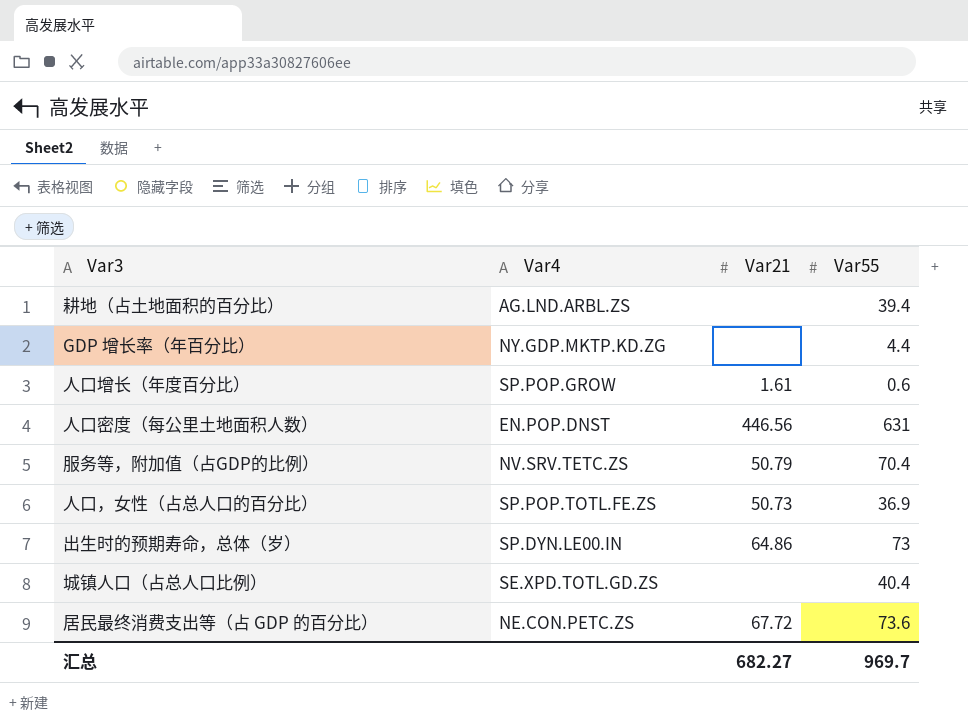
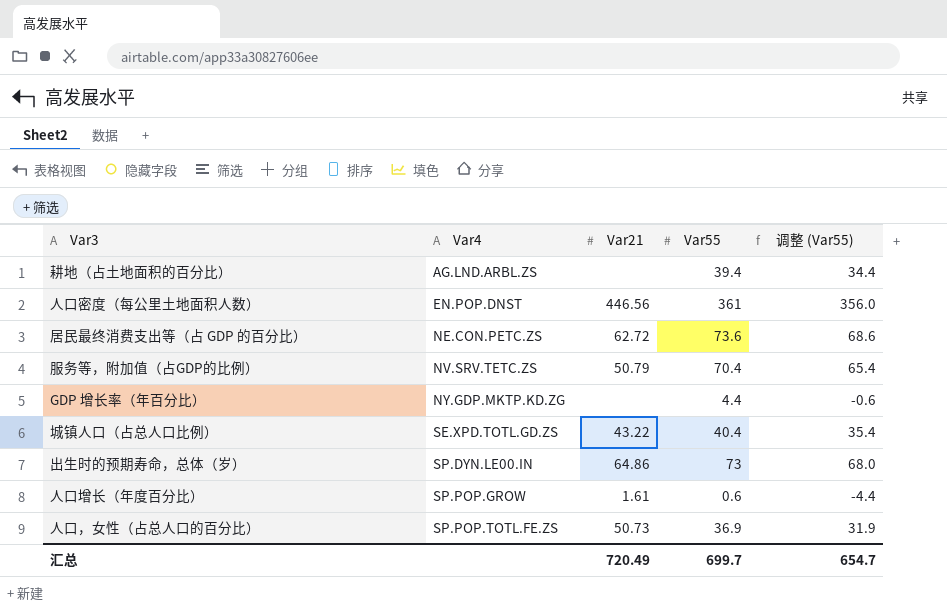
row order: none -> Var4 ascending
column 调整 (Var55) | formula: none -> [Var55] - 5
人口密度（每公里土地面积人数） | Var55: 631 -> 361
居民最终消费支出等（占 GDP 的百分比） | Var21: 67.72 -> 62.72
城镇人口（占总人口比例） | Var21: none -> 43.22
汇总 | Var21: 682.27 -> 720.49
汇总 | Var55: 969.7 -> 699.7

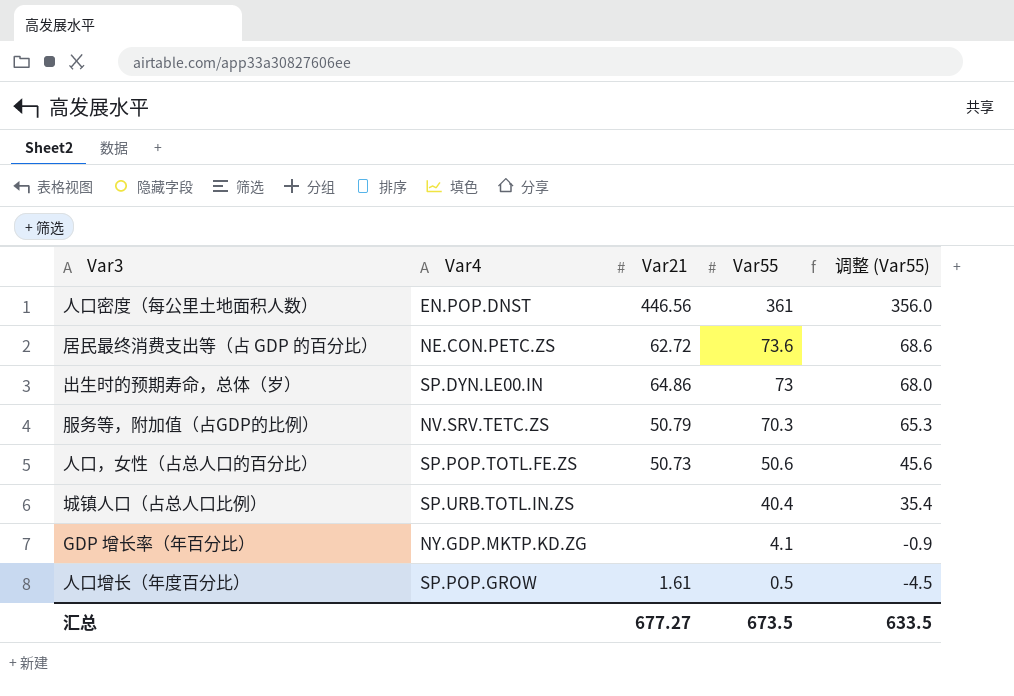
row order: Var4 ascending -> Var55 descending
row 耕地（占土地面积的百分比）: AG.LND.ARBL.ZS | none | 39.4 | 34.4 -> none
服务等，附加值（占GDP的比例） | Var55: 70.4 -> 70.3
服务等，附加值（占GDP的比例） | 调整 (Var55): 65.4 -> 65.3
人口，女性（占总人口的百分比） | Var55: 36.9 -> 50.6
人口，女性（占总人口的百分比） | 调整 (Var55): 31.9 -> 45.6
城镇人口（占总人口比例） | Var4: SE.XPD.TOTL.GD.ZS -> SP.URB.TOTL.IN.ZS
城镇人口（占总人口比例） | Var21: 43.22 -> none
GDP 增长率（年百分比） | Var55: 4.4 -> 4.1
GDP 增长率（年百分比） | 调整 (Var55): -0.6 -> -0.9
人口增长（年度百分比） | Var55: 0.6 -> 0.5
人口增长（年度百分比） | 调整 (Var55): -4.4 -> -4.5
汇总 | Var21: 720.49 -> 677.27
汇总 | Var55: 699.7 -> 673.5
汇总 | 调整 (Var55): 654.7 -> 633.5

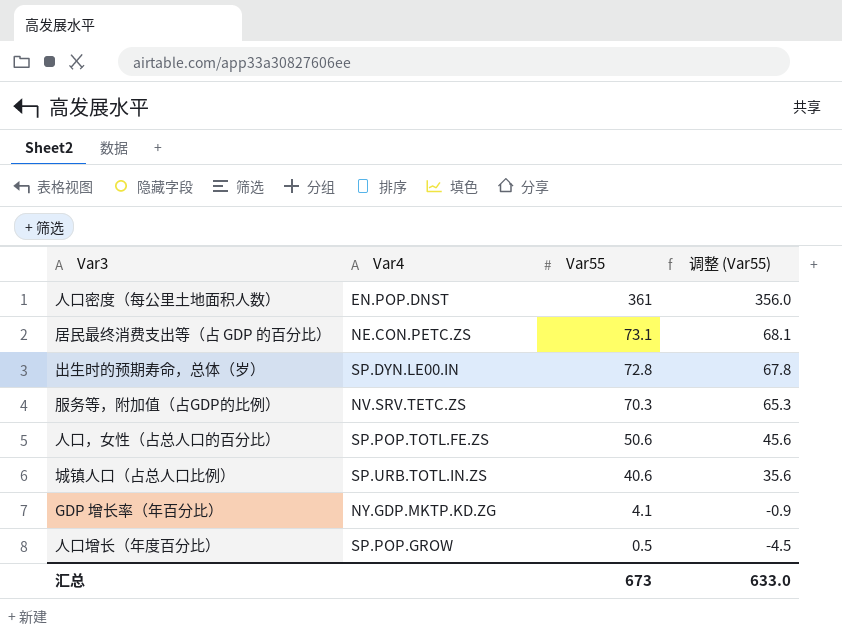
column Var21 | position: 3 -> none
居民最终消费支出等（占 GDP 的百分比） | Var55: 73.6 -> 73.1
居民最终消费支出等（占 GDP 的百分比） | 调整 (Var55): 68.6 -> 68.1
出生时的预期寿命，总体（岁） | Var55: 73 -> 72.8
出生时的预期寿命，总体（岁） | 调整 (Var55): 68.0 -> 67.8
城镇人口（占总人口比例） | Var55: 40.4 -> 40.6
城镇人口（占总人口比例） | 调整 (Var55): 35.4 -> 35.6
汇总 | Var55: 673.5 -> 673
汇总 | 调整 (Var55): 633.5 -> 633.0

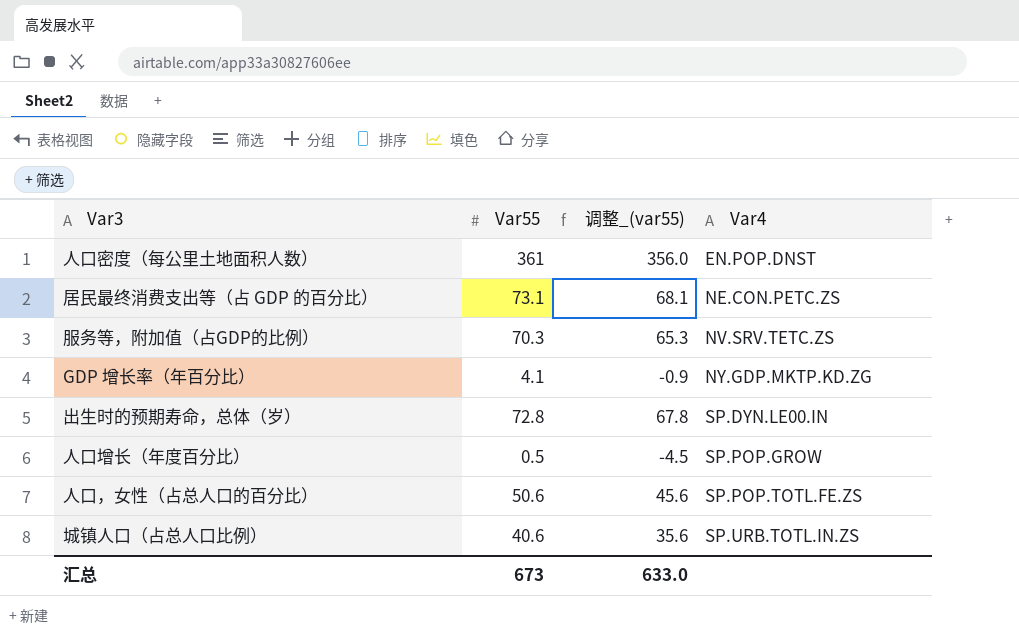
row order: Var55 descending -> Var4 ascending
column name: 调整 (Var55) -> 调整_(var55)
column Var4 | position: 2 -> 4

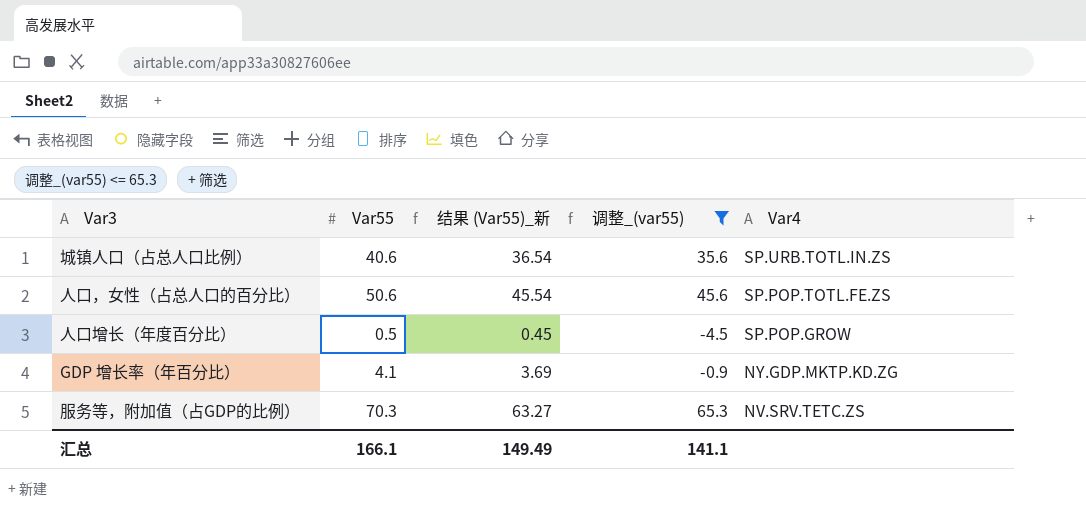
filter: none -> 调整_(var55) <= 65.3
row order: Var4 ascending -> Var4 descending
column 结果 (Var55)_新 | formula: none -> [Var55] * 0.9
汇总 | Var55: 673 -> 166.1
汇总 | 调整_(var55): 633.0 -> 141.1

